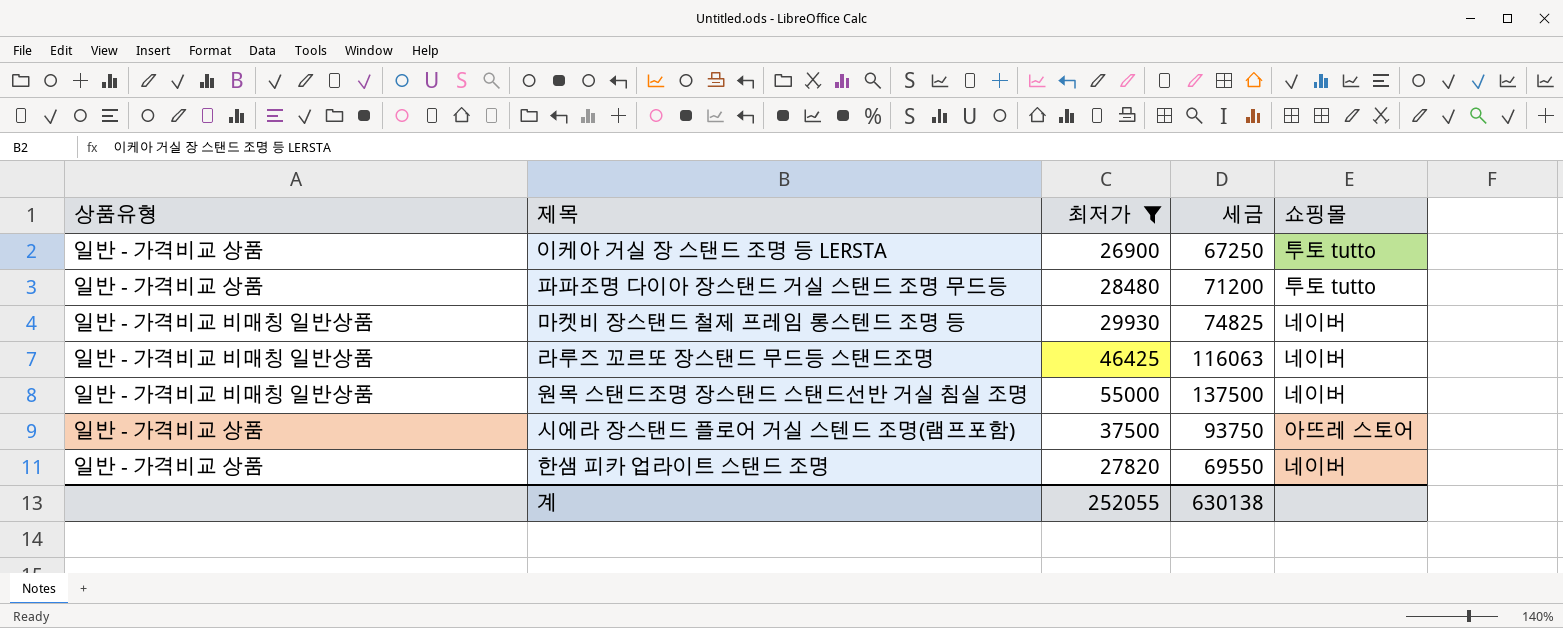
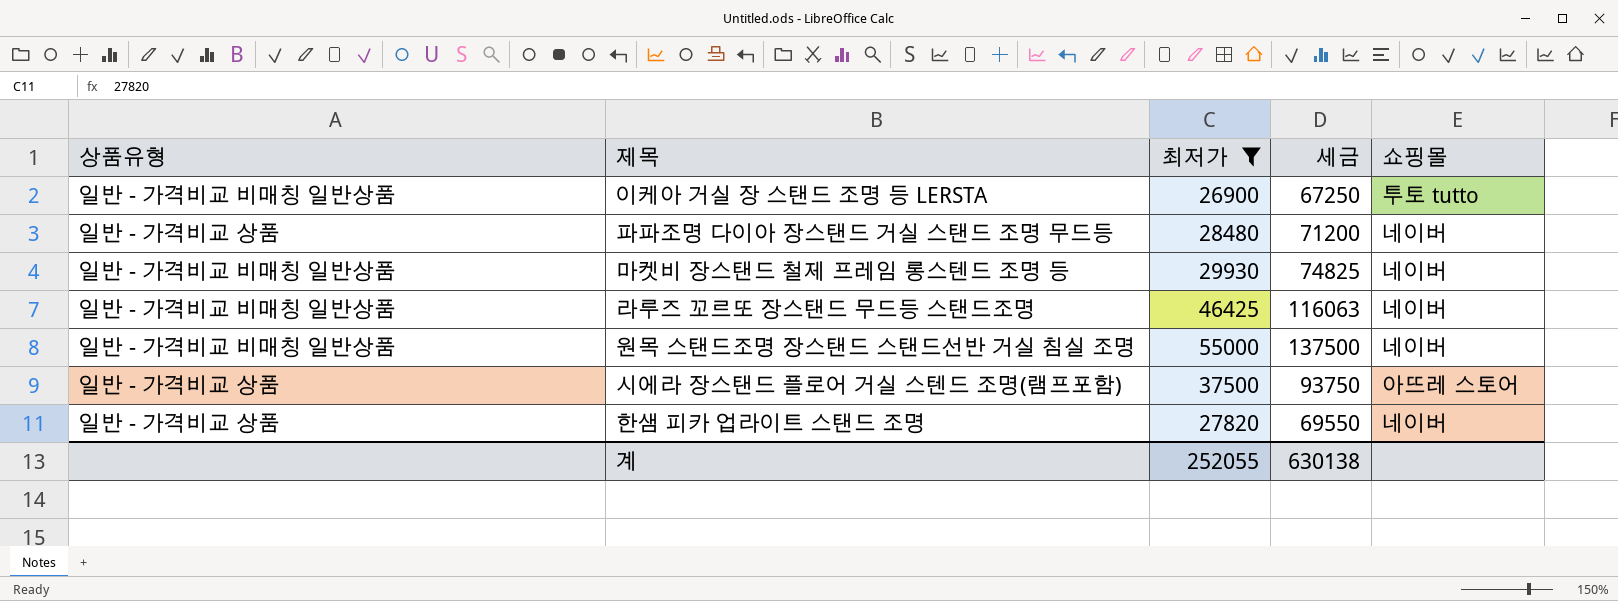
이케아 거실 장 스탠드 조명 등 LERSTA | 상품유형: 일반 - 가격비교 상품 -> 일반 - 가격비교 비매칭 일반상품
파파조명 다이아 장스탠드 거실 스탠드 조명 무드등 | 쇼핑몰: 투토 tutto -> 네이버

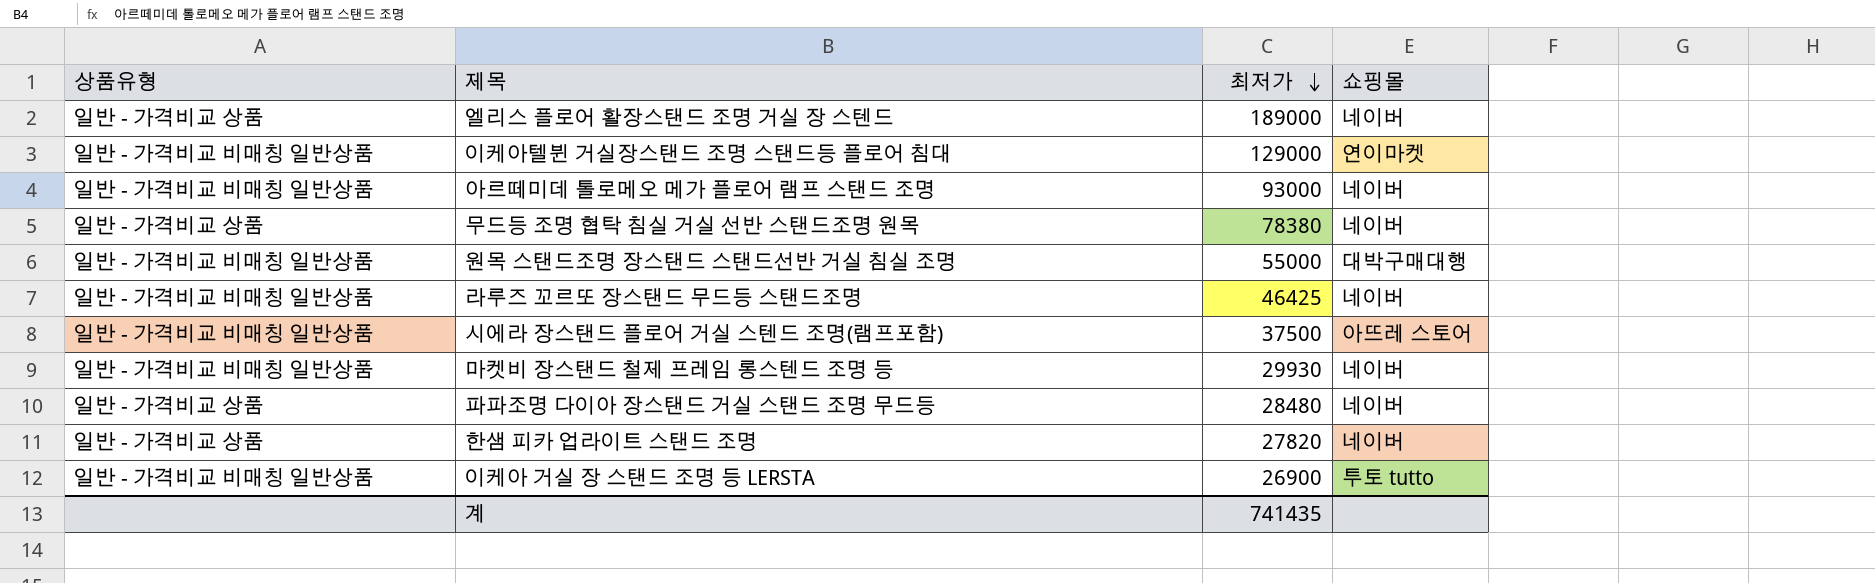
filter: 최저가 <= 55000 -> none
row order: none -> 최저가 descending
column 세금 | formula: [최저가] * 2.5 -> none
원목 스탠드조명 장스탠드 스탠드선반 거실 침실 조명 | 쇼핑몰: 네이버 -> 대박구매대행
시에라 장스탠드 플로어 거실 스텐드 조명(램프포함) | 상품유형: 일반 - 가격비교 상품 -> 일반 - 가격비교 비매칭 일반상품
계 | 최저가: 252055 -> 741435

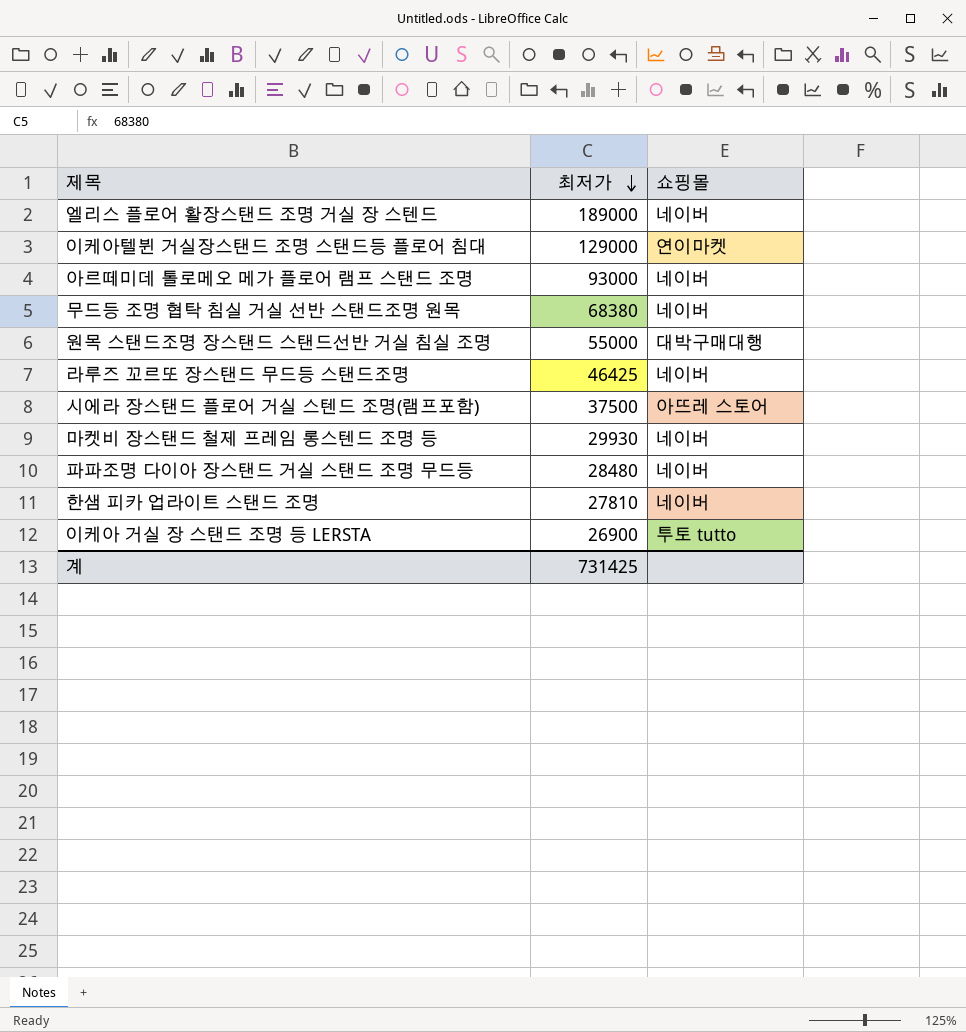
column 상품유형 | position: 1 -> none
무드등 조명 협탁 침실 거실 선반 스탠드조명 원목 | 최저가: 78380 -> 68380
한샘 피카 업라이트 스탠드 조명 | 최저가: 27820 -> 27810
계 | 최저가: 741435 -> 731425

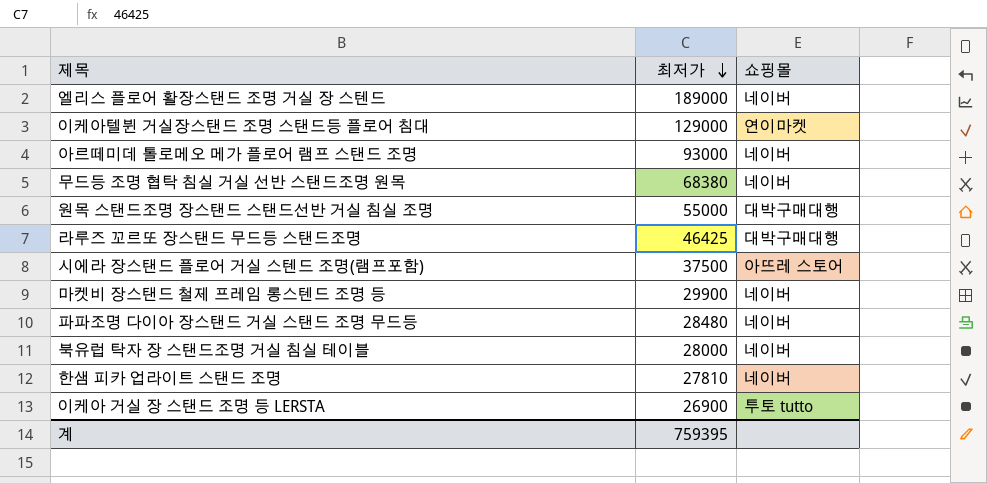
라루즈 꼬르또 장스탠드 무드등 스탠드조명 | 쇼핑몰: 네이버 -> 대박구매대행
마켓비 장스탠드 철제 프레임 롱스텐드 조명 등 | 최저가: 29930 -> 29900
row 북유럽 탁자 장 스탠드조명 거실 침실 테이블: none -> 28000 | 네이버
계 | 최저가: 731425 -> 759395

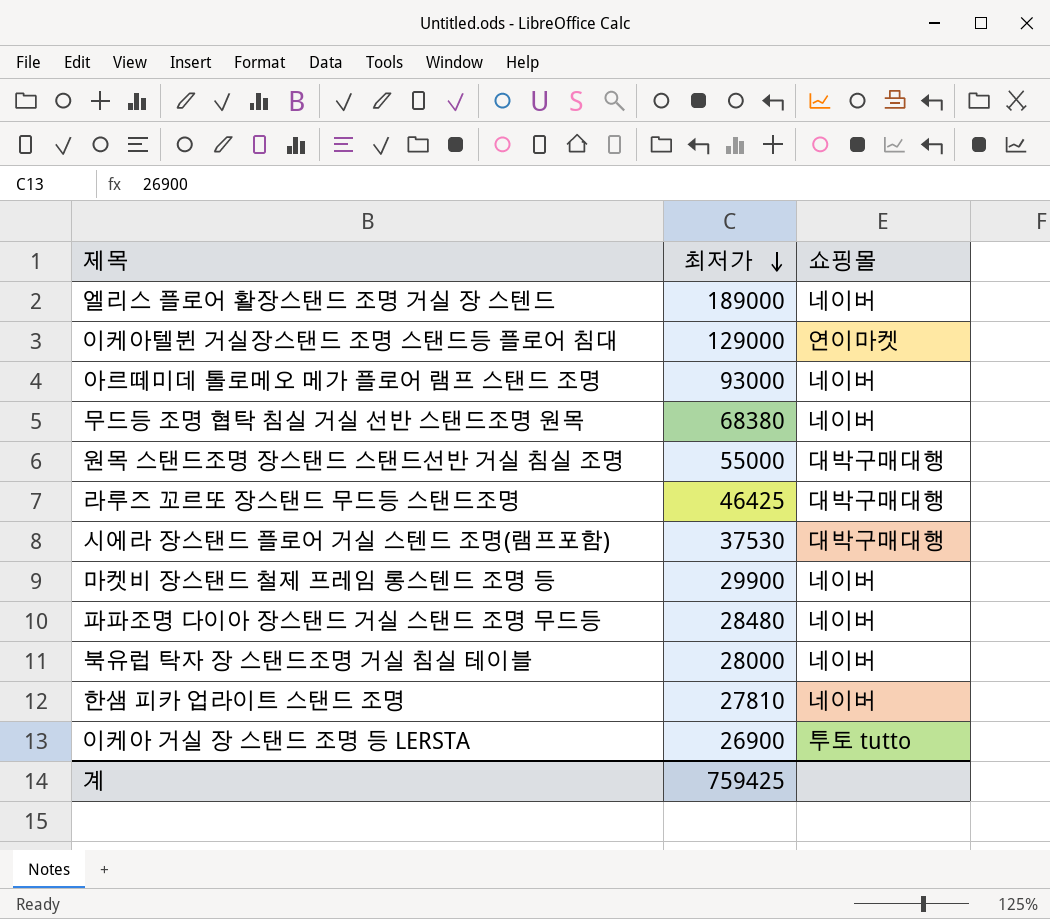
시에라 장스탠드 플로어 거실 스텐드 조명(램프포함) | 최저가: 37500 -> 37530
시에라 장스탠드 플로어 거실 스텐드 조명(램프포함) | 쇼핑몰: 아뜨레 스토어 -> 대박구매대행
계 | 최저가: 759395 -> 759425

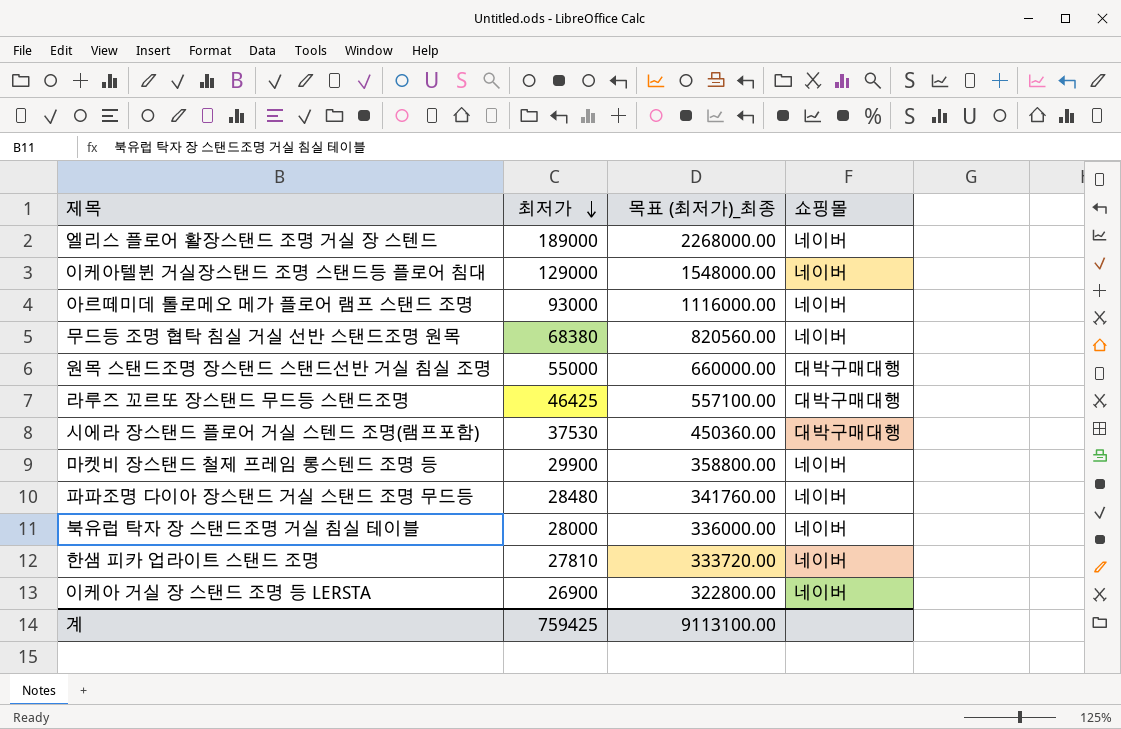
column 목표 (최저가)_최종 | formula: none -> [최저가] * 12
이케아텔뷘 거실장스탠드 조명 스탠드등 플로어 침대 | 쇼핑몰: 연이마켓 -> 네이버
이케아 거실 장 스탠드 조명 등 LERSTA | 쇼핑몰: 투토 tutto -> 네이버

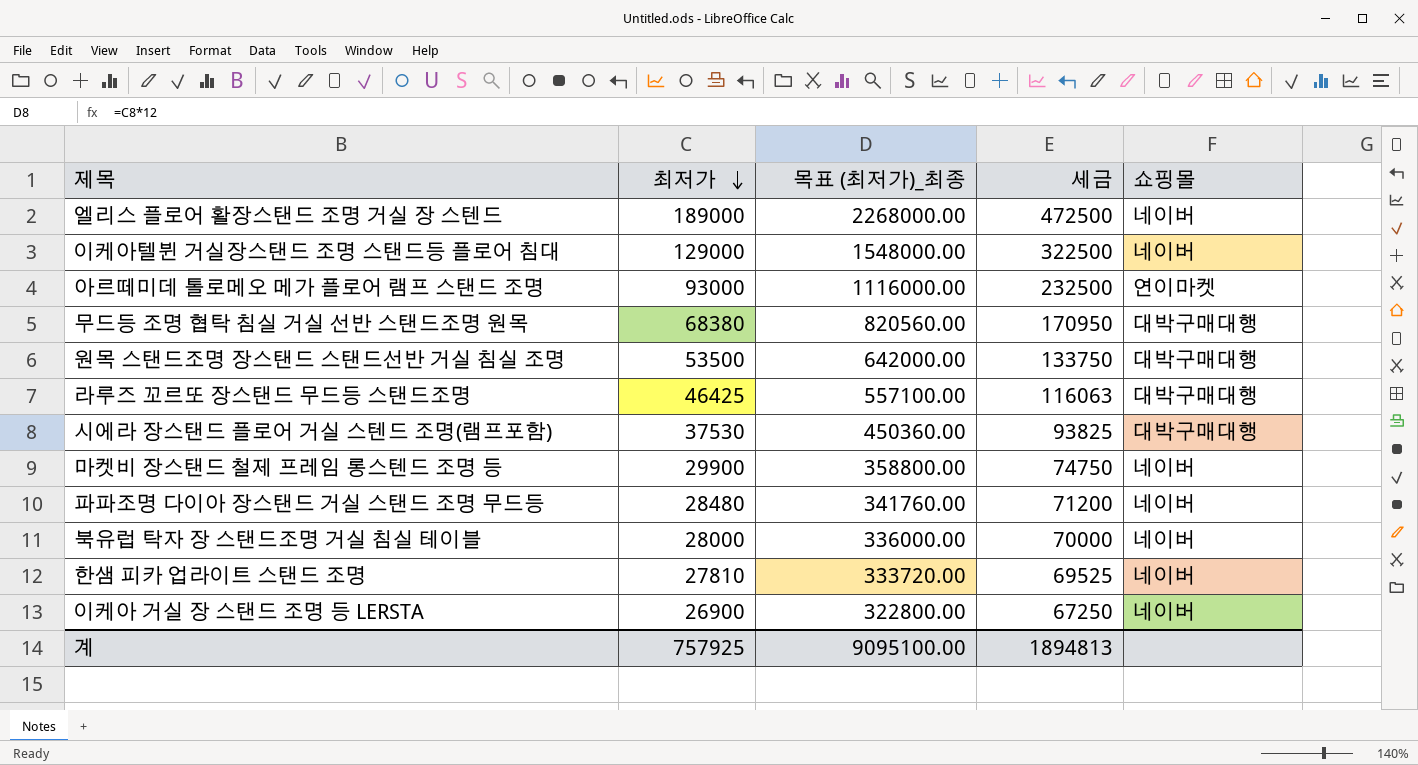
column 세금 | formula: none -> [최저가] * 2.5
아르떼미데 톨로메오 메가 플로어 램프 스탠드 조명 | 쇼핑몰: 네이버 -> 연이마켓
무드등 조명 협탁 침실 거실 선반 스탠드조명 원목 | 쇼핑몰: 네이버 -> 대박구매대행
원목 스탠드조명 장스탠드 스탠드선반 거실 침실 조명 | 최저가: 55000 -> 53500
원목 스탠드조명 장스탠드 스탠드선반 거실 침실 조명 | 목표 (최저가)_최종: 660000.00 -> 642000.00
계 | 최저가: 759425 -> 757925
계 | 목표 (최저가)_최종: 9113100.00 -> 9095100.00

